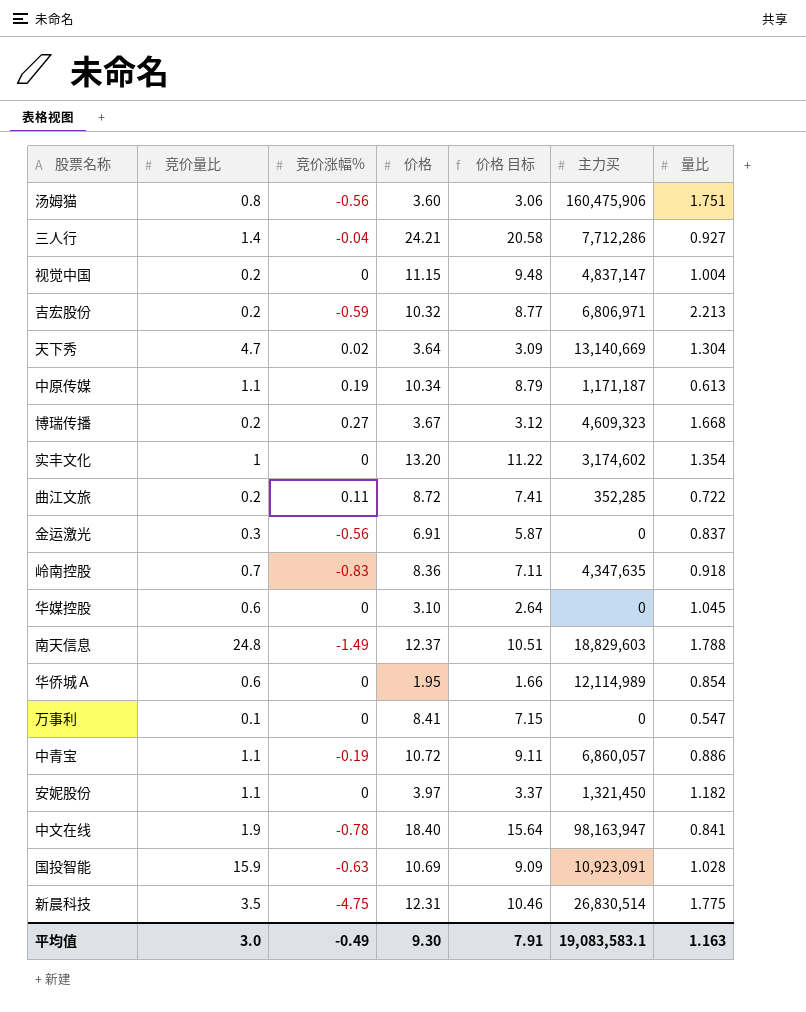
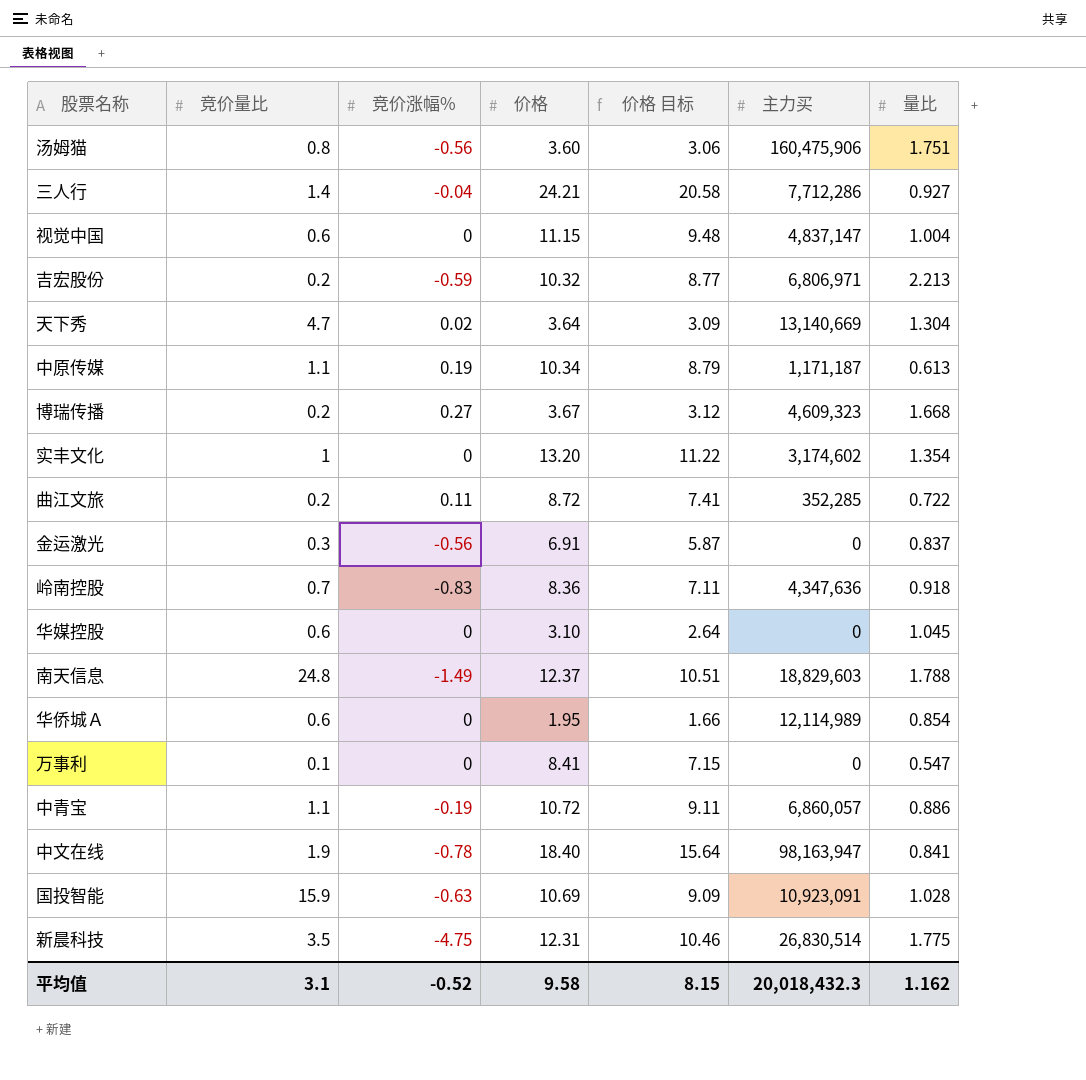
row 安妮股份: 1.1 | 0 | 3.97 | 3.37 | 1,321,450 | 1.182 -> none
视觉中国 | 竞价量比: 0.2 -> 0.6
岭南控股 | 主力买: 4,347,635 -> 4,347,636
平均值 | 竞价量比: 3.0 -> 3.1
平均值 | 竞价涨幅%: -0.49 -> -0.52
平均值 | 价格: 9.30 -> 9.58
平均值 | 价格 目标: 7.91 -> 8.15
平均值 | 主力买: 19,083,583.1 -> 20,018,432.3
平均值 | 量比: 1.163 -> 1.162

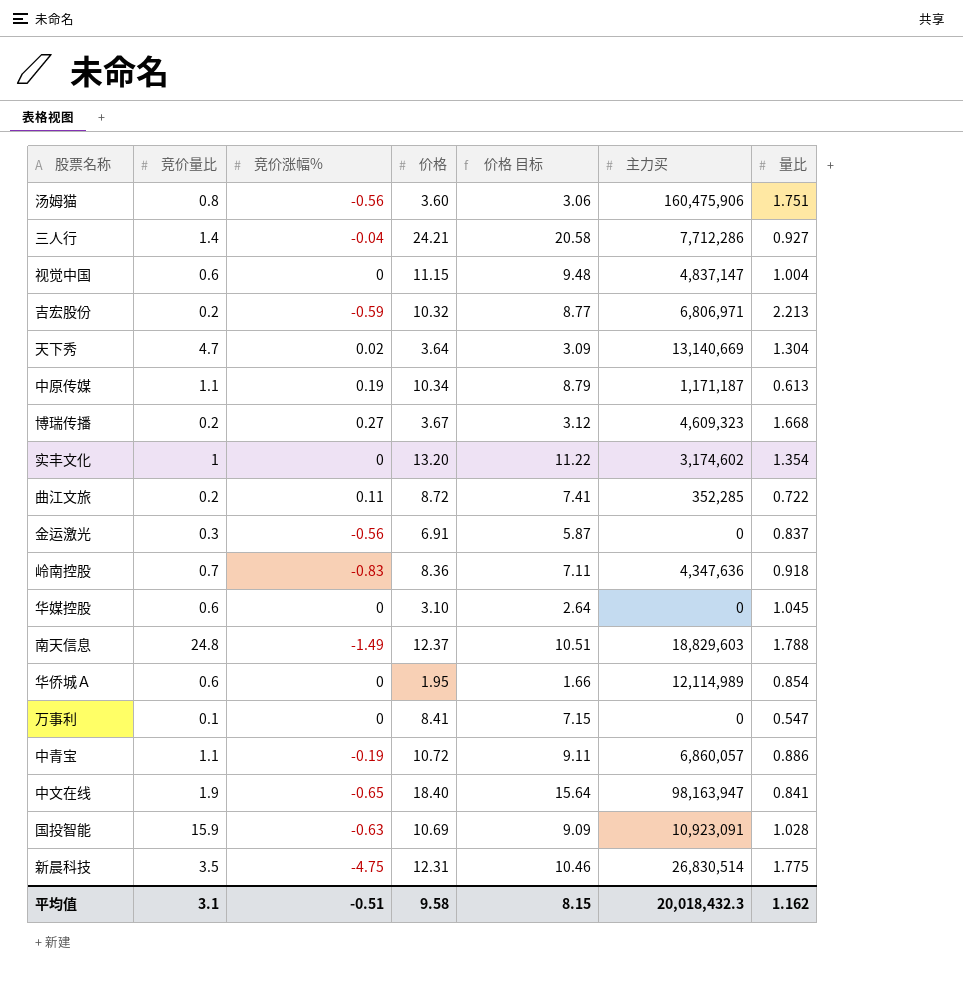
中文在线 | 竞价涨幅%: -0.78 -> -0.65
平均值 | 竞价涨幅%: -0.52 -> -0.51

